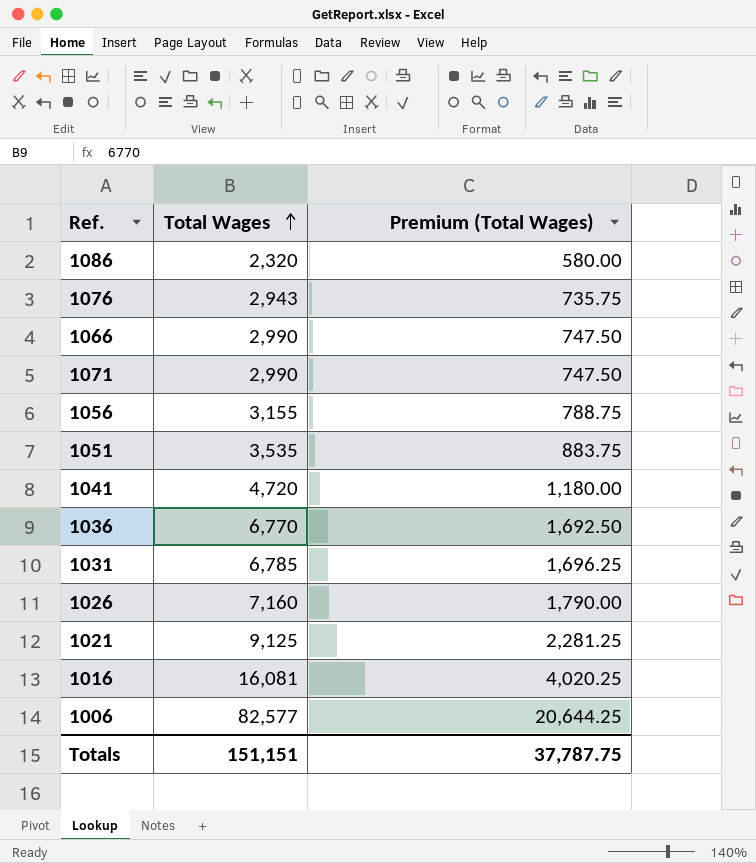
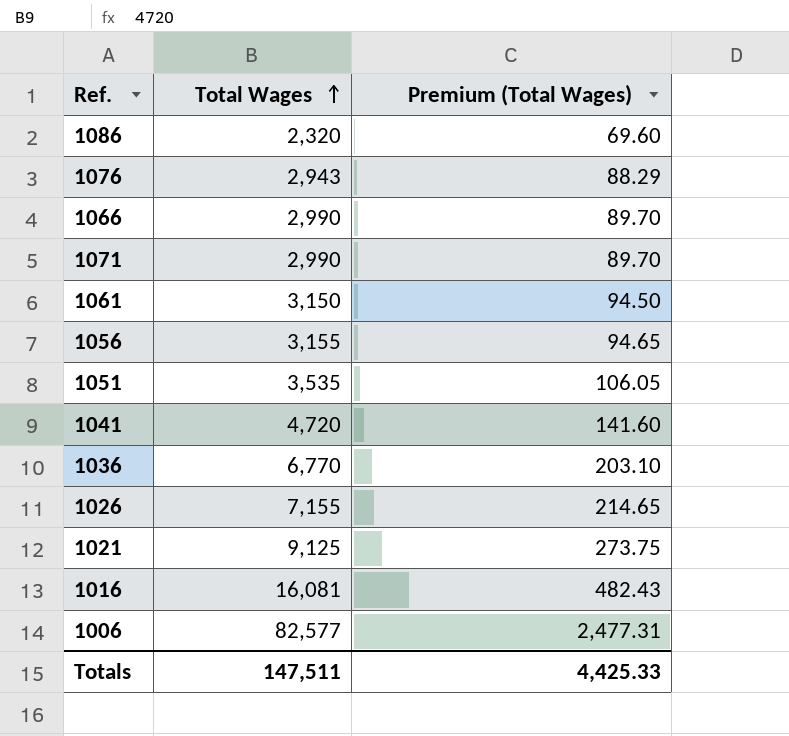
column Premium (Total Wages) | formula: [Total Wages] * 0.25 -> [Total Wages] * 0.03
row 1031: 6,785 | 1,696.25 -> none
row 1061: none -> 3,150 | 94.50
1026 | Total Wages: 7,160 -> 7,155
Totals | Total Wages: 151,151 -> 147,511
Totals | Premium (Total Wages): 37,787.75 -> 4,425.33

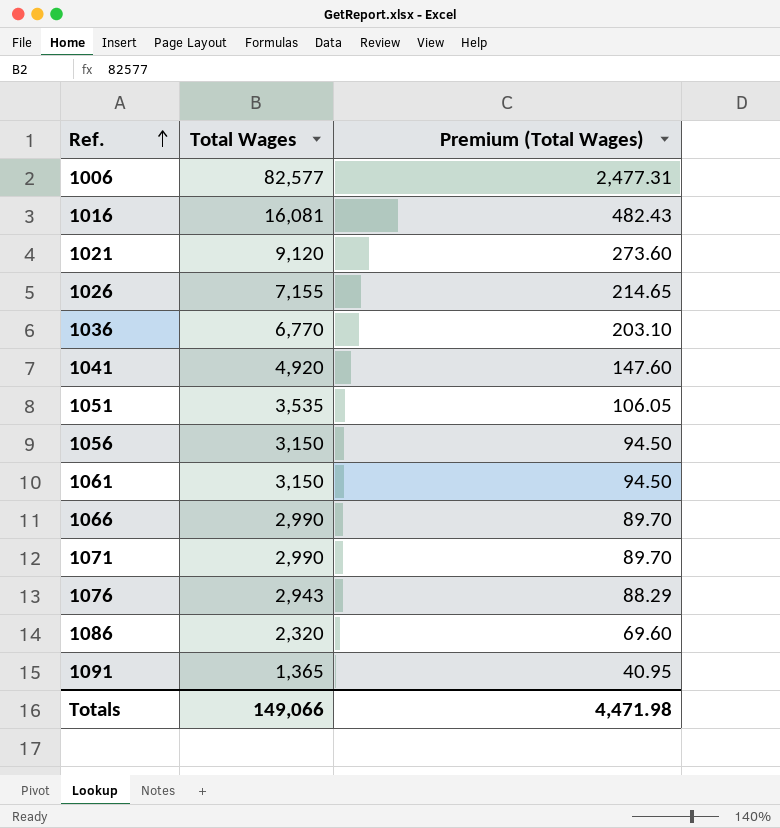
row order: Total Wages ascending -> Ref. ascending
1021 | Total Wages: 9,125 -> 9,120
1021 | Premium (Total Wages): 273.75 -> 273.60
1041 | Total Wages: 4,720 -> 4,920
1041 | Premium (Total Wages): 141.60 -> 147.60
1056 | Total Wages: 3,155 -> 3,150
1056 | Premium (Total Wages): 94.65 -> 94.50
row 1091: none -> 1,365 | 40.95
Totals | Total Wages: 147,511 -> 149,066
Totals | Premium (Total Wages): 4,425.33 -> 4,471.98

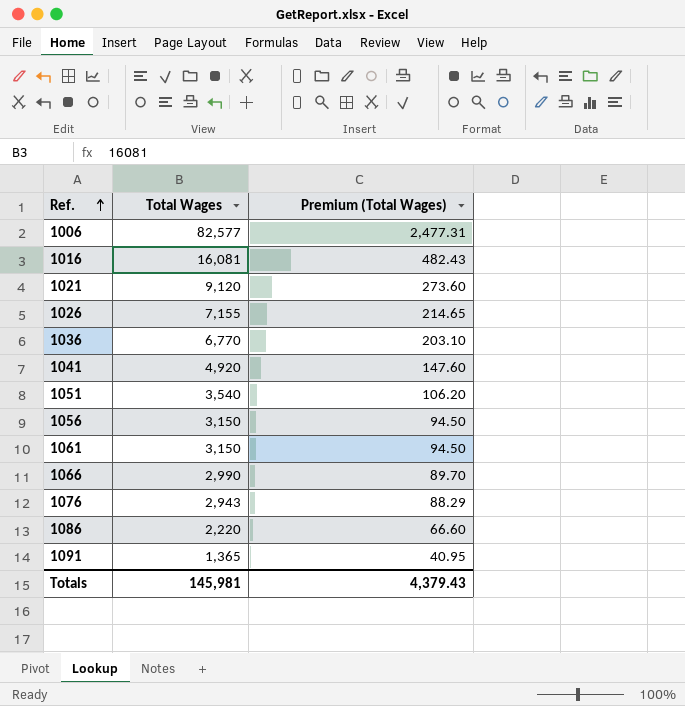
row 1071: 2,990 | 89.70 -> none
1051 | Total Wages: 3,535 -> 3,540
1051 | Premium (Total Wages): 106.05 -> 106.20
1086 | Total Wages: 2,320 -> 2,220
1086 | Premium (Total Wages): 69.60 -> 66.60
Totals | Total Wages: 149,066 -> 145,981
Totals | Premium (Total Wages): 4,471.98 -> 4,379.43

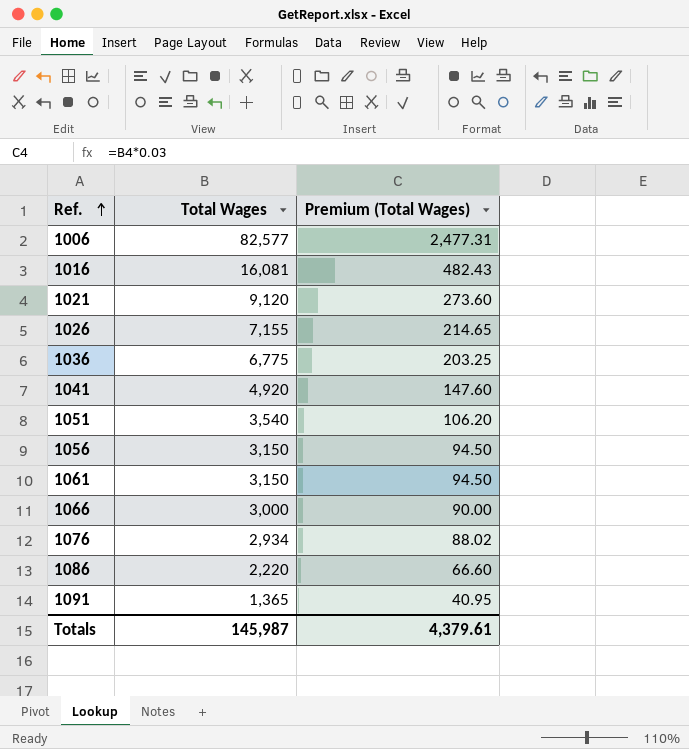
1036 | Total Wages: 6,770 -> 6,775
1036 | Premium (Total Wages): 203.10 -> 203.25
1066 | Total Wages: 2,990 -> 3,000
1066 | Premium (Total Wages): 89.70 -> 90.00
1076 | Total Wages: 2,943 -> 2,934
1076 | Premium (Total Wages): 88.29 -> 88.02
Totals | Total Wages: 145,981 -> 145,987
Totals | Premium (Total Wages): 4,379.43 -> 4,379.61

